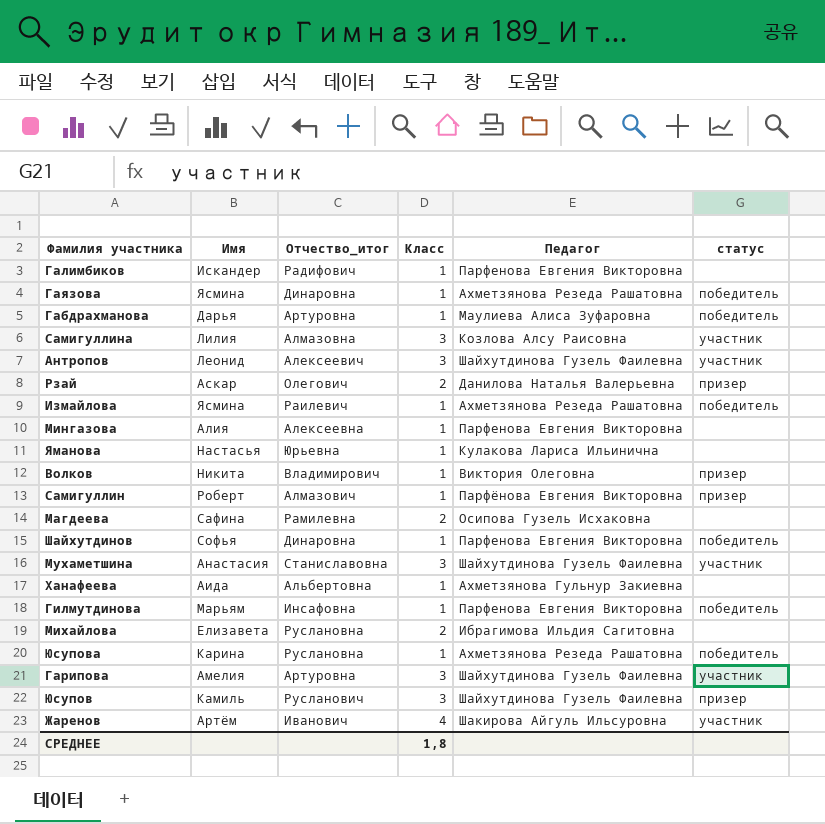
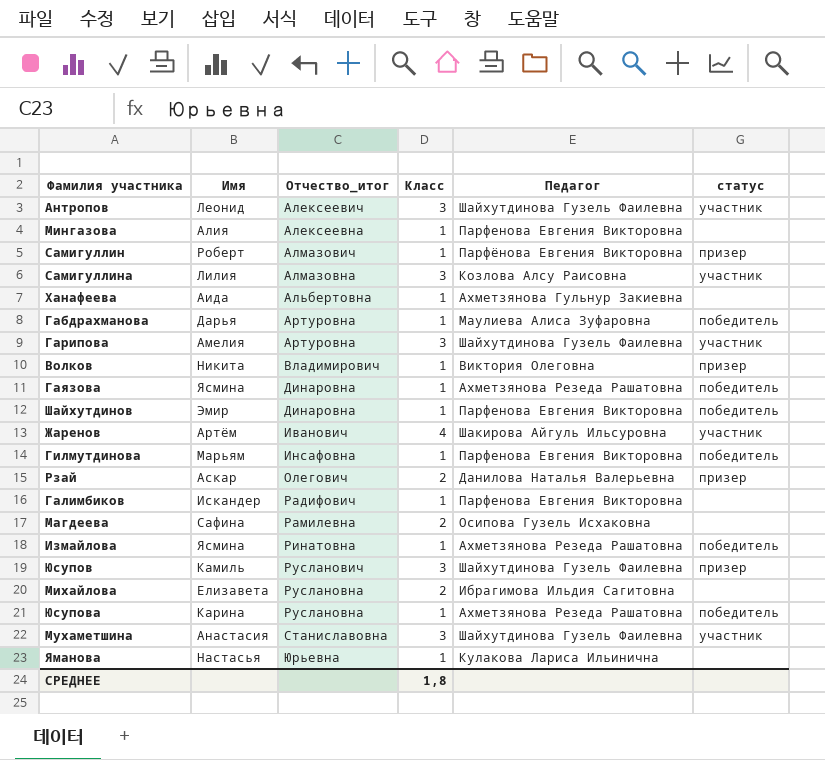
row order: none -> Отчество_итог ascending
Шайхутдинов | Имя: Софья -> Эмир
Измайлова | Отчество_итог: Раилевич -> Ринатовна

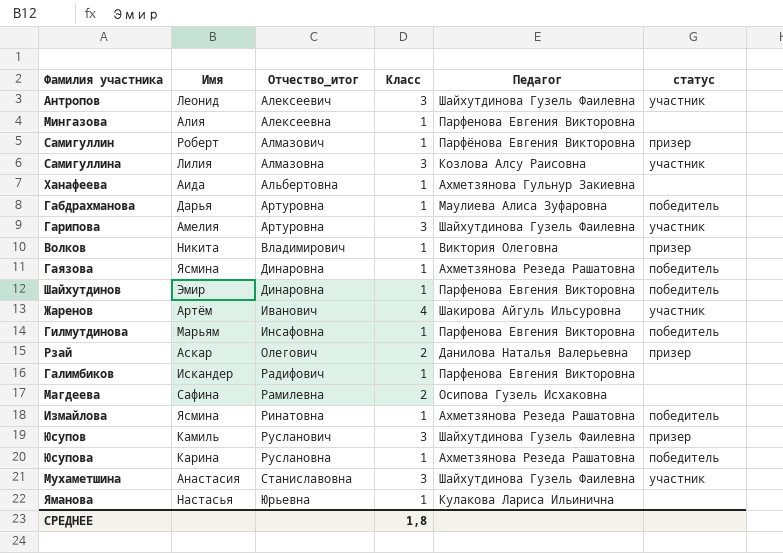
row Михайлова: Елизавета | Руслановна | 2 | Ибрагимова Ильдия Сагитовна | none -> none

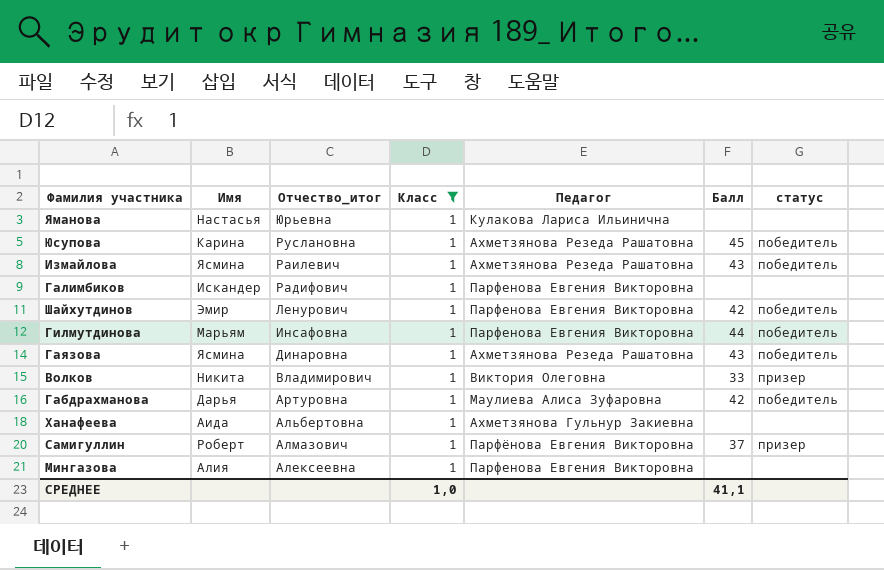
filter: none -> Класс = 1
row order: Отчество_итог ascending -> Отчество_итог descending
column Балл | position: none -> 6
Измайлова | Отчество_итог: Ринатовна -> Раилевич
Шайхутдинов | Отчество_итог: Динаровна -> Ленурович
СРЕДНЕЕ | Класс: 1,8 -> 1,0

